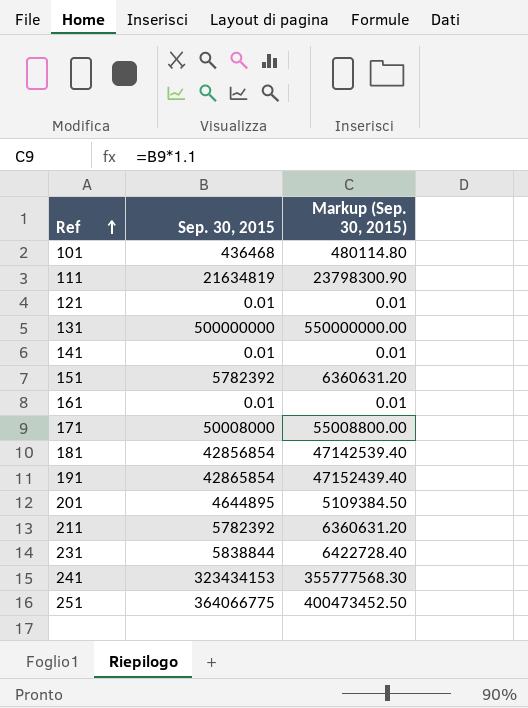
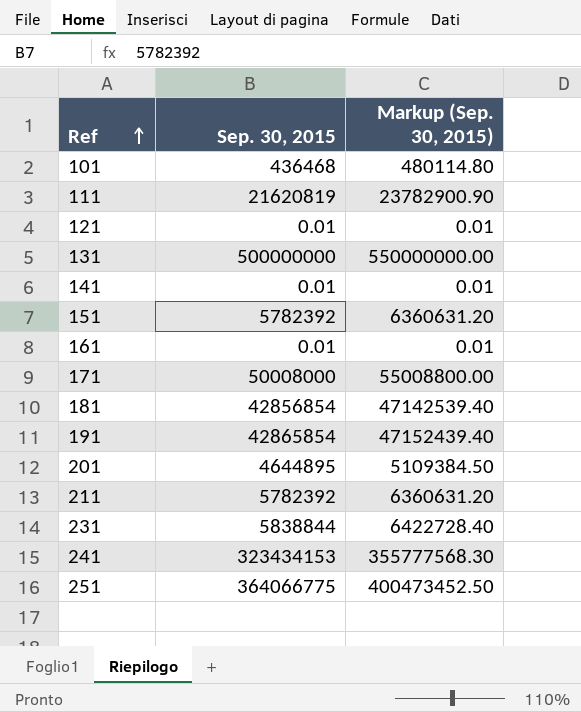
111 | Sep. 30, 2015: 21634819 -> 21620819
111 | Markup (Sep. 30, 2015): 23798300.90 -> 23782900.90

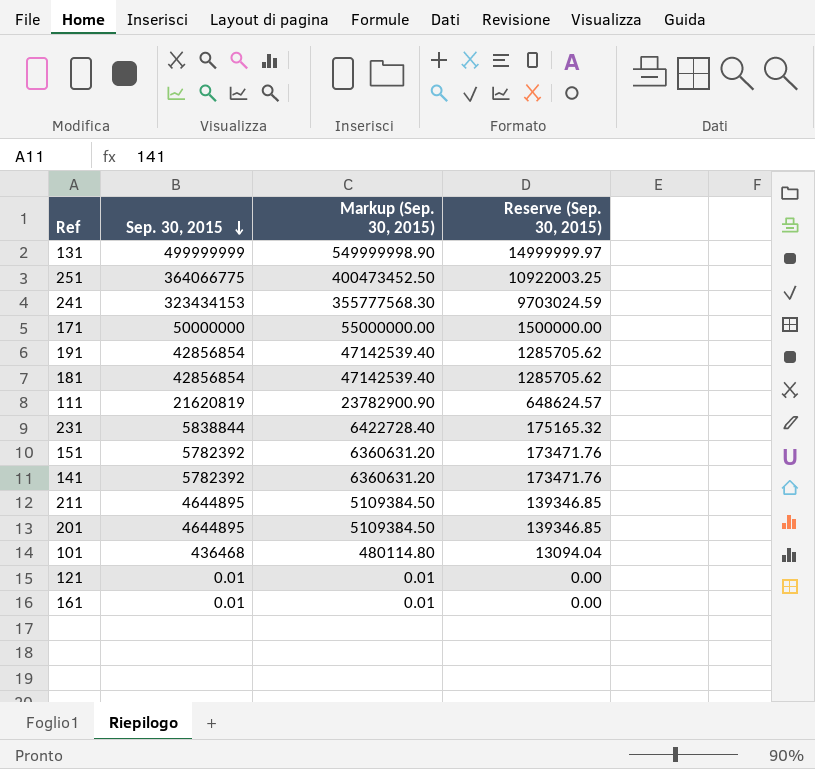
row order: Ref ascending -> Sep. 30, 2015 descending
column Reserve (Sep. 30, 2015) | formula: none -> [Sep. 30, 2015] * 0.03
131 | Sep. 30, 2015: 500000000 -> 499999999
131 | Markup (Sep. 30, 2015): 550000000.00 -> 549999998.90
171 | Sep. 30, 2015: 50008000 -> 50000000
171 | Markup (Sep. 30, 2015): 55008800.00 -> 55000000.00
191 | Sep. 30, 2015: 42865854 -> 42856854
191 | Markup (Sep. 30, 2015): 47152439.40 -> 47142539.40
141 | Sep. 30, 2015: 0.01 -> 5782392
141 | Markup (Sep. 30, 2015): 0.01 -> 6360631.20
211 | Sep. 30, 2015: 5782392 -> 4644895
211 | Markup (Sep. 30, 2015): 6360631.20 -> 5109384.50

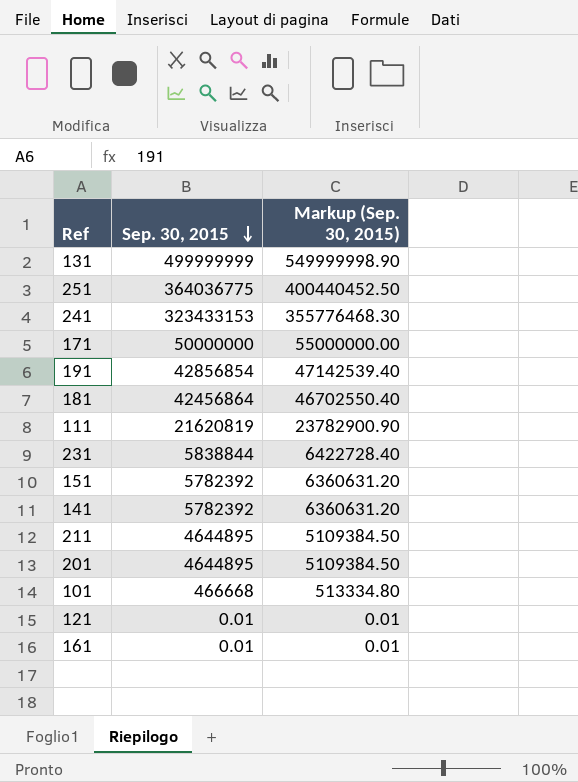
column Reserve (Sep. 30, 2015) | formula: [Sep. 30, 2015] * 0.03 -> none
251 | Sep. 30, 2015: 364066775 -> 364036775
251 | Markup (Sep. 30, 2015): 400473452.50 -> 400440452.50
241 | Sep. 30, 2015: 323434153 -> 323433153
241 | Markup (Sep. 30, 2015): 355777568.30 -> 355776468.30
181 | Sep. 30, 2015: 42856854 -> 42456864
181 | Markup (Sep. 30, 2015): 47142539.40 -> 46702550.40
101 | Sep. 30, 2015: 436468 -> 466668
101 | Markup (Sep. 30, 2015): 480114.80 -> 513334.80

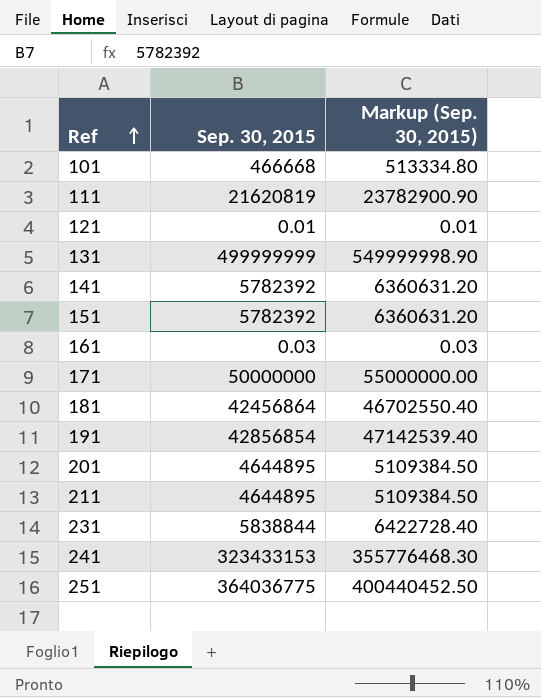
row order: Sep. 30, 2015 descending -> Ref ascending
161 | Sep. 30, 2015: 0.01 -> 0.03
161 | Markup (Sep. 30, 2015): 0.01 -> 0.03

